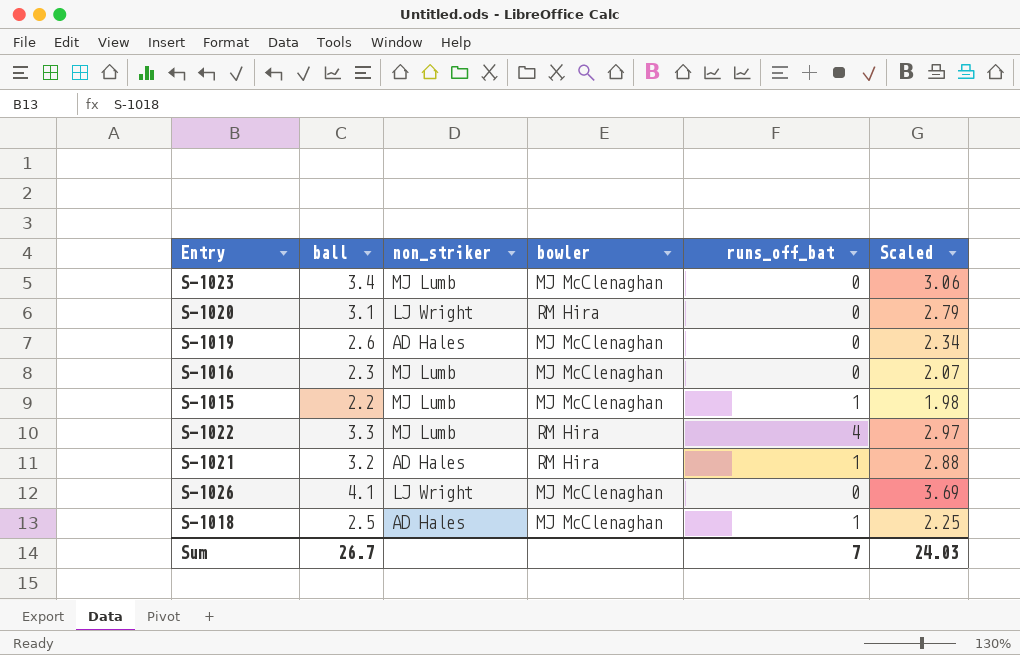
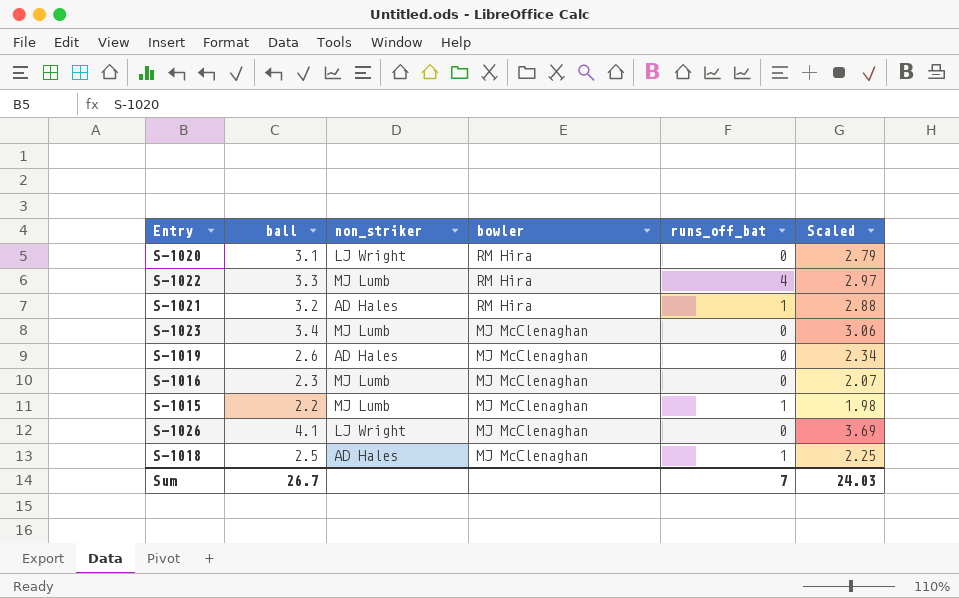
row order: none -> bowler descending

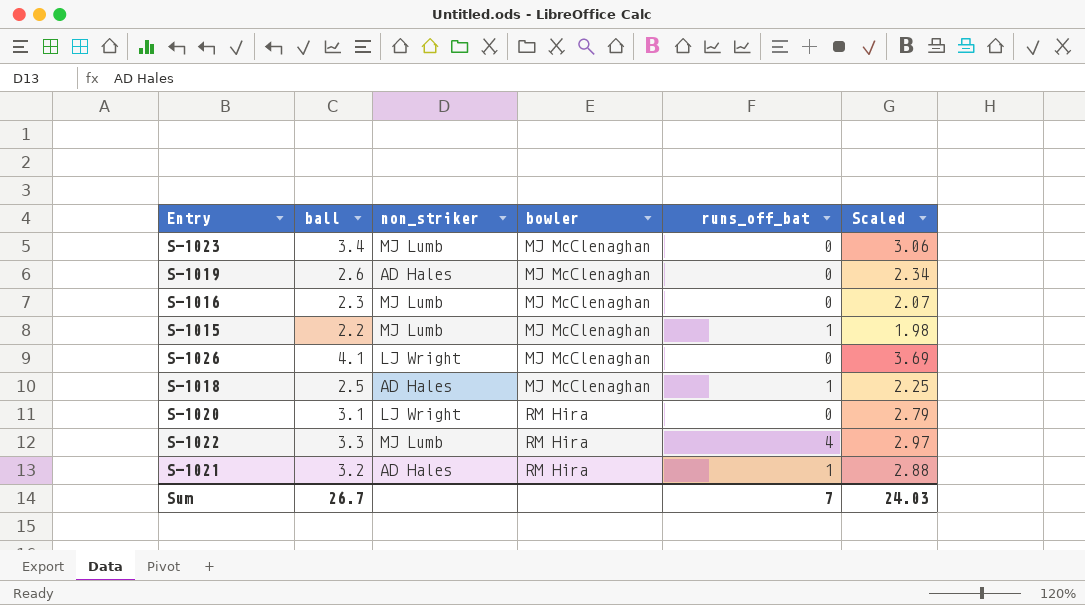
row order: bowler descending -> bowler ascending

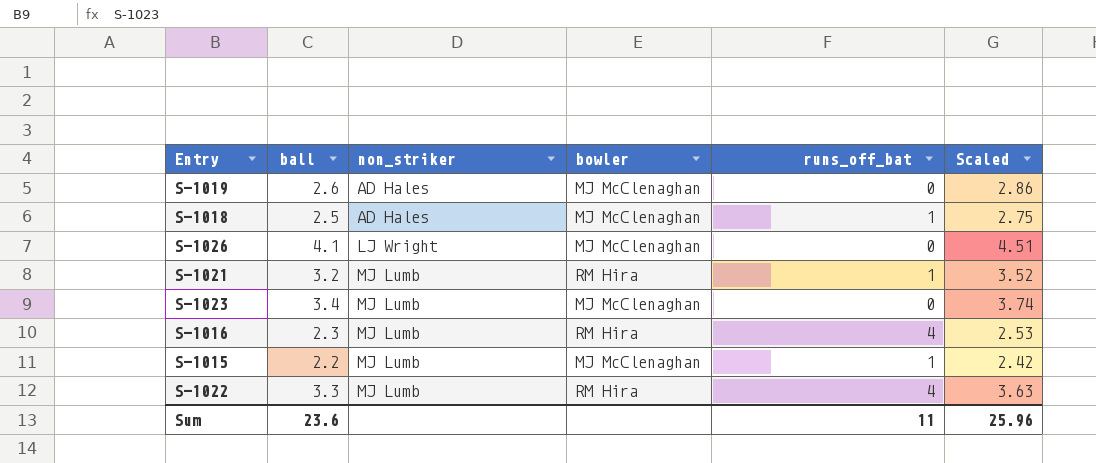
row order: bowler ascending -> non_striker ascending
column Scaled | formula: [ball] * 0.9 -> [ball] * 1.1
row S-1020: 3.1 | LJ Wright | RM Hira | 0 | 2.79 -> none
S-1021 | non_striker: AD Hales -> MJ Lumb
S-1016 | bowler: MJ McClenaghan -> RM Hira
S-1016 | runs_off_bat: 0 -> 4
Sum | ball: 26.7 -> 23.6
Sum | runs_off_bat: 7 -> 11
Sum | Scaled: 24.03 -> 25.96

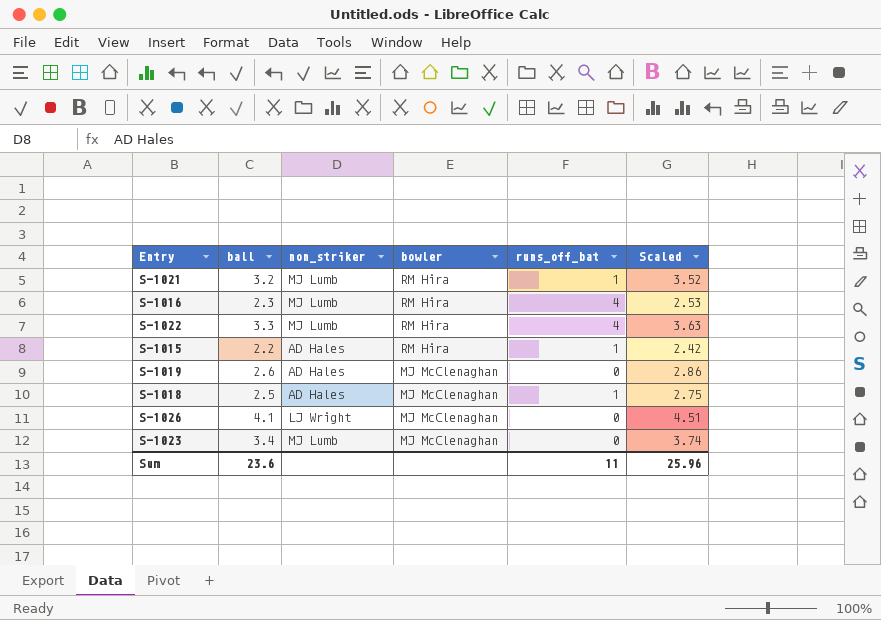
row order: non_striker ascending -> bowler descending
S-1015 | non_striker: MJ Lumb -> AD Hales
S-1015 | bowler: MJ McClenaghan -> RM Hira

